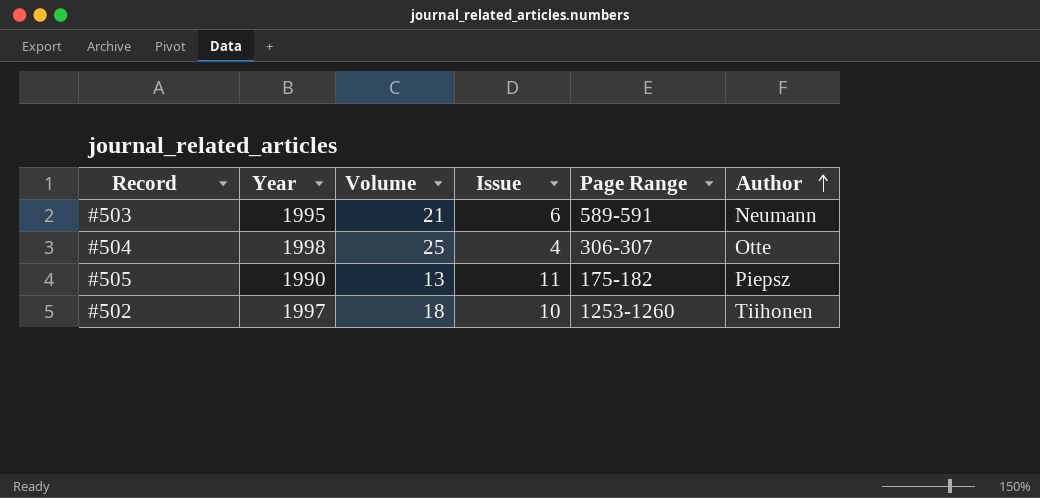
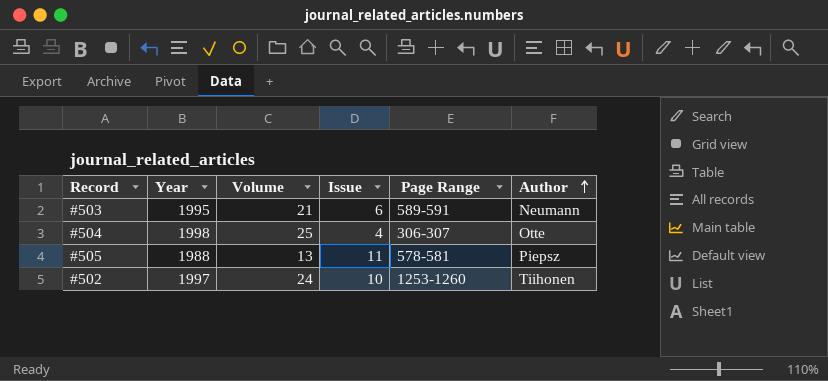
#505 | Year: 1990 -> 1988
#505 | Page Range: 175-182 -> 578-581
#502 | Volume: 18 -> 24

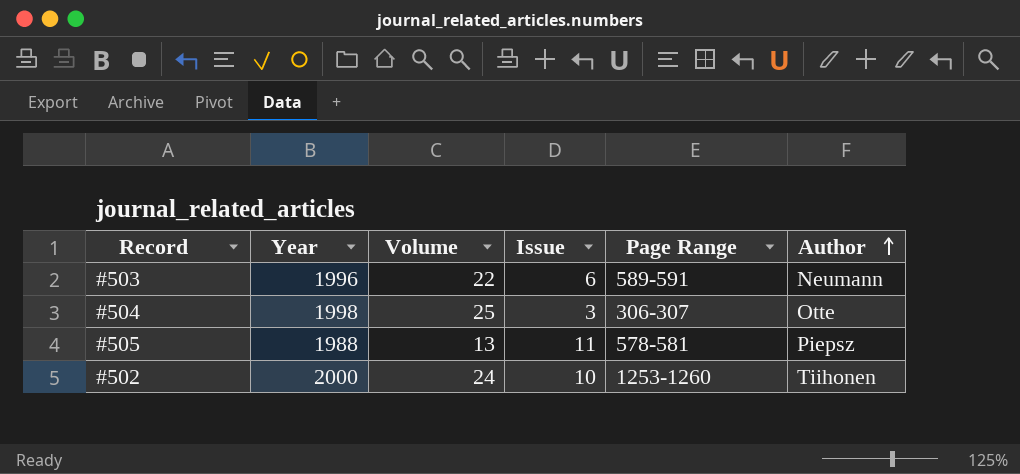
#503 | Year: 1995 -> 1996
#503 | Volume: 21 -> 22
#504 | Issue: 4 -> 3
#502 | Year: 1997 -> 2000

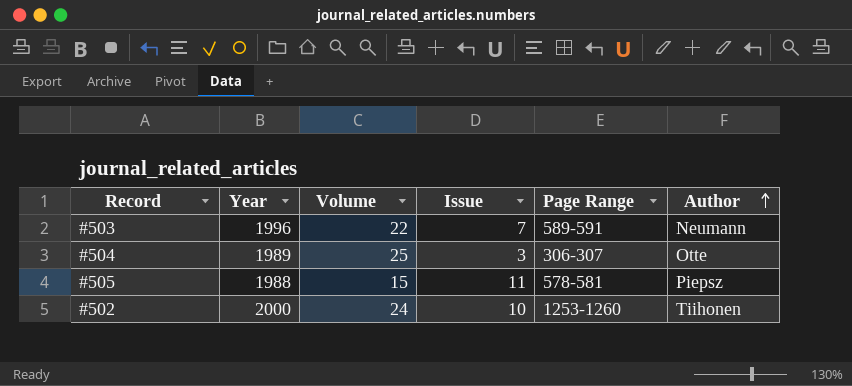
#503 | Issue: 6 -> 7
#504 | Year: 1998 -> 1989
#505 | Volume: 13 -> 15

